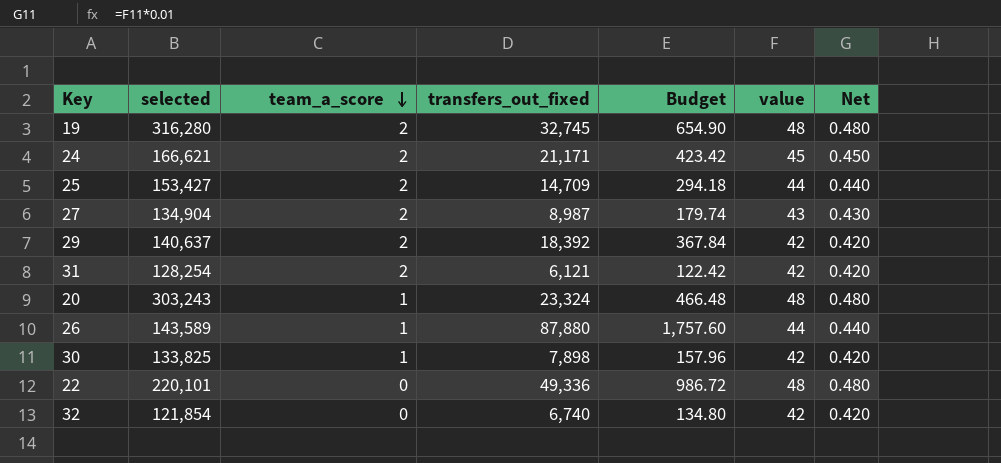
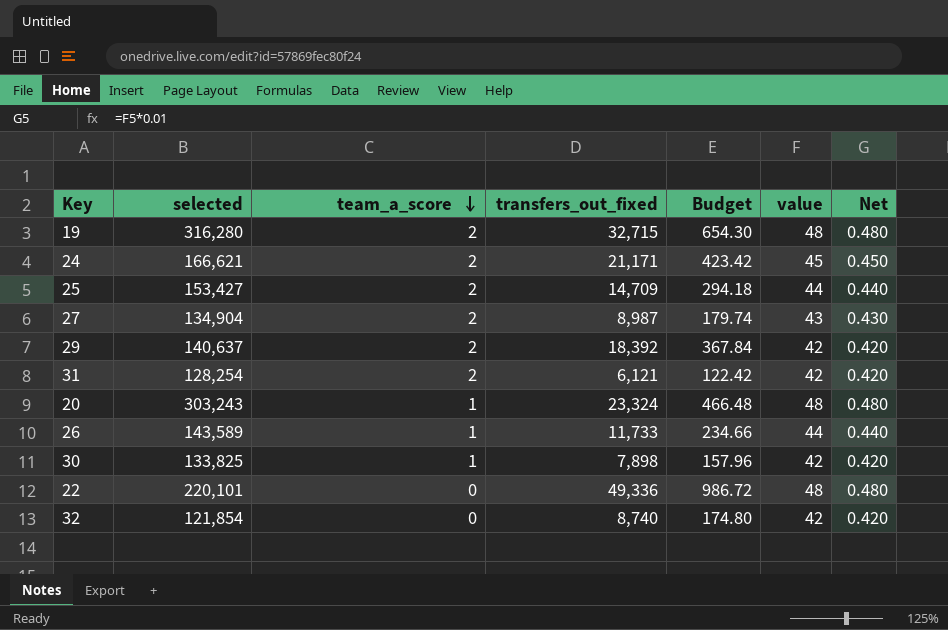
19 | transfers_out_fixed: 32,745 -> 32,715
19 | Budget: 654.90 -> 654.30
26 | transfers_out_fixed: 87,880 -> 11,733
26 | Budget: 1,757.60 -> 234.66
32 | transfers_out_fixed: 6,740 -> 8,740
32 | Budget: 134.80 -> 174.80

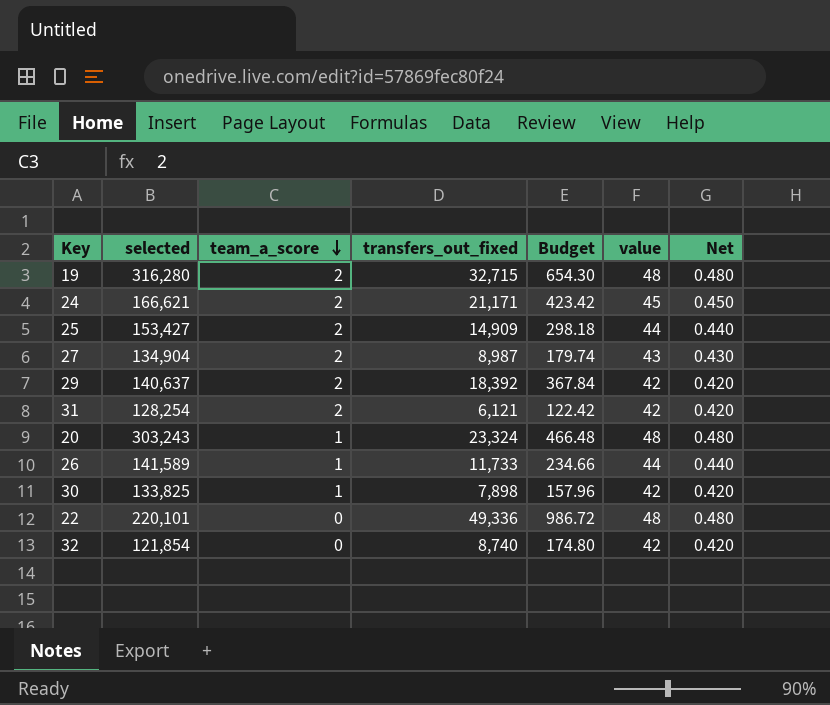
25 | transfers_out_fixed: 14,709 -> 14,909
25 | Budget: 294.18 -> 298.18
26 | selected: 143,589 -> 141,589

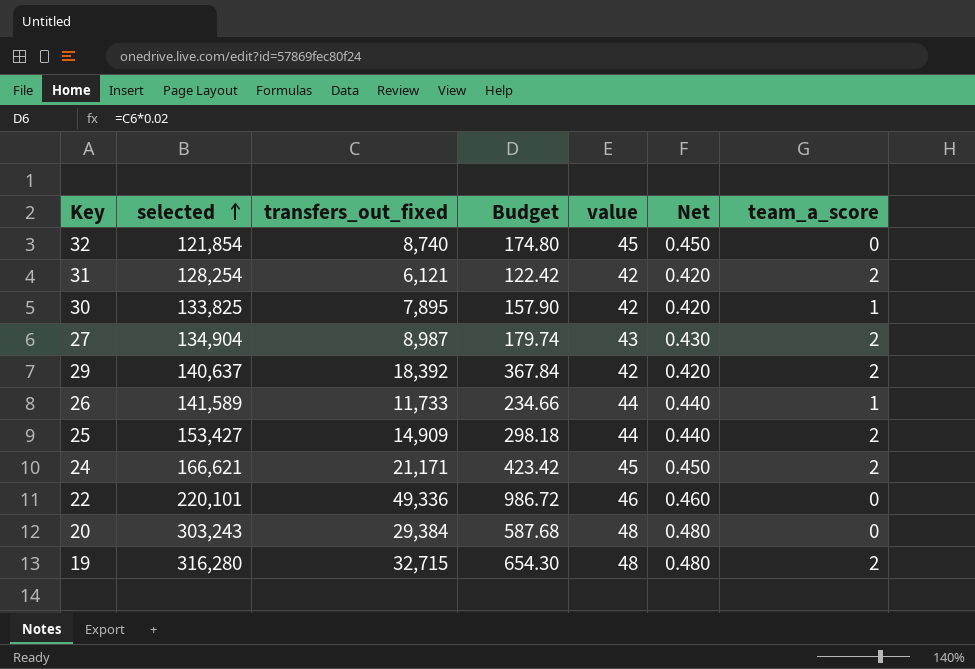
row order: team_a_score descending -> selected ascending
column team_a_score | position: 3 -> 7
32 | value: 42 -> 45
32 | Net: 0.420 -> 0.450
30 | transfers_out_fixed: 7,898 -> 7,895
30 | Budget: 157.96 -> 157.90
22 | value: 48 -> 46
22 | Net: 0.480 -> 0.460
20 | transfers_out_fixed: 23,324 -> 29,384
20 | Budget: 466.48 -> 587.68
20 | team_a_score: 1 -> 0

